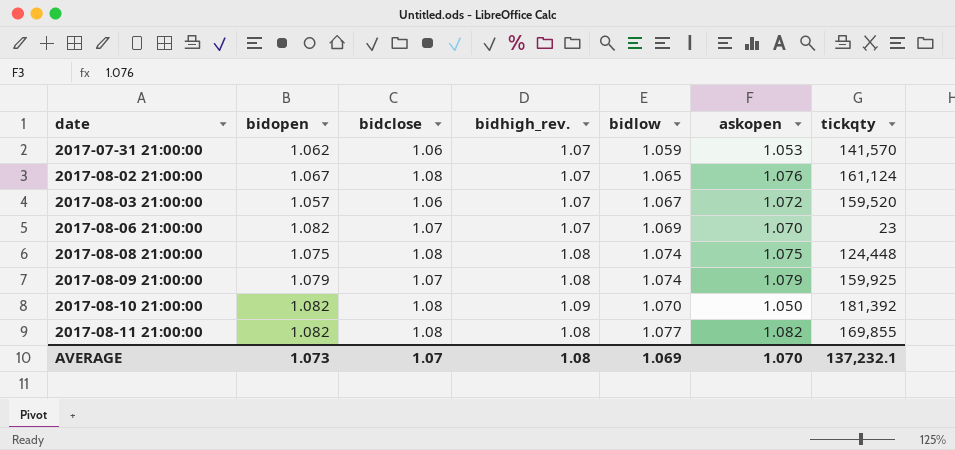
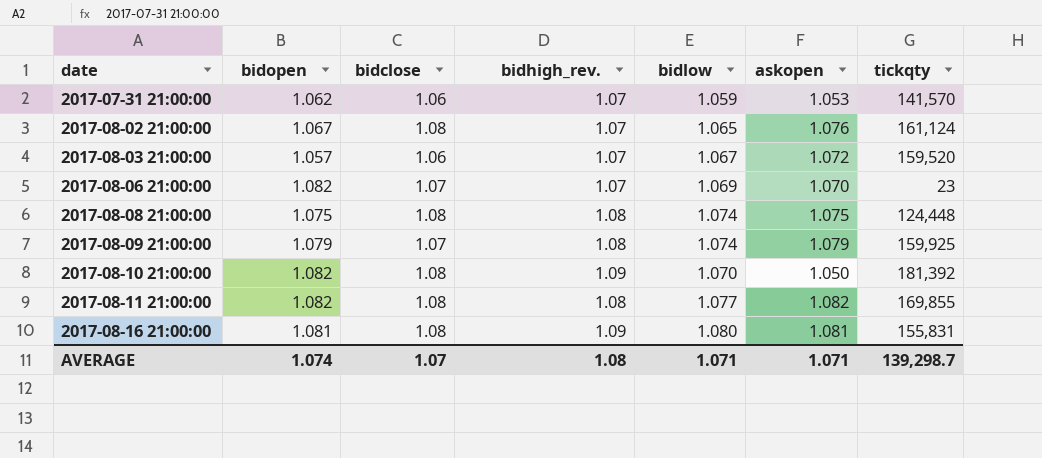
row 2017-08-16 21:00:00: none -> 1.081 | 1.08 | 1.09 | 1.080 | 1.081 | 155,831
AVERAGE | bidopen: 1.073 -> 1.074
AVERAGE | bidlow: 1.069 -> 1.071
AVERAGE | askopen: 1.070 -> 1.071
AVERAGE | tickqty: 137,232.1 -> 139,298.7

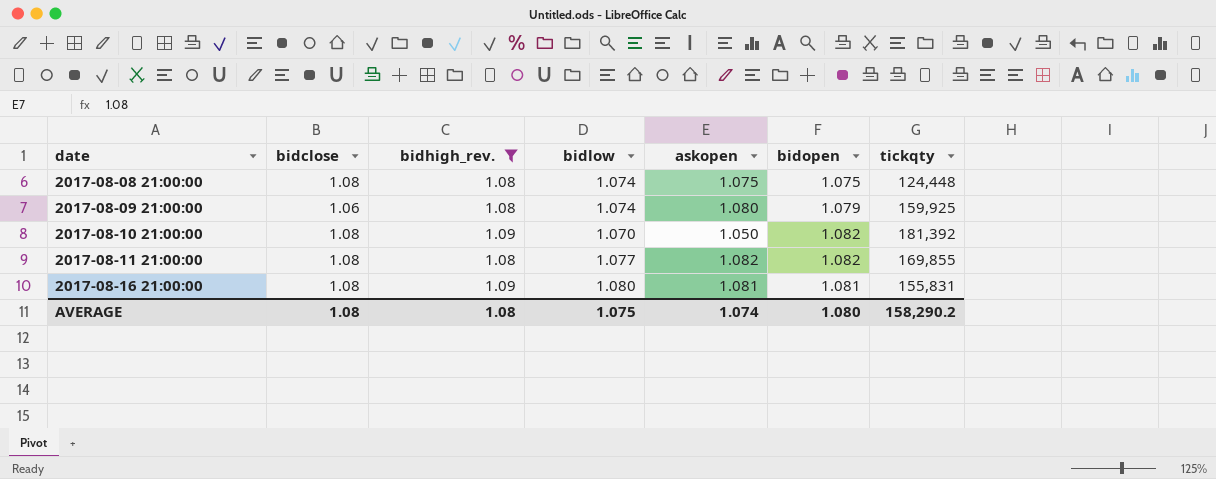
filter: none -> bidhigh_rev. != 1.07
column bidopen | position: 2 -> 6
2017-08-09 21:00:00 | bidclose: 1.07 -> 1.06
2017-08-09 21:00:00 | askopen: 1.079 -> 1.080
AVERAGE | bidclose: 1.07 -> 1.08
AVERAGE | bidlow: 1.071 -> 1.075
AVERAGE | askopen: 1.071 -> 1.074
AVERAGE | bidopen: 1.074 -> 1.080
AVERAGE | tickqty: 139,298.7 -> 158,290.2

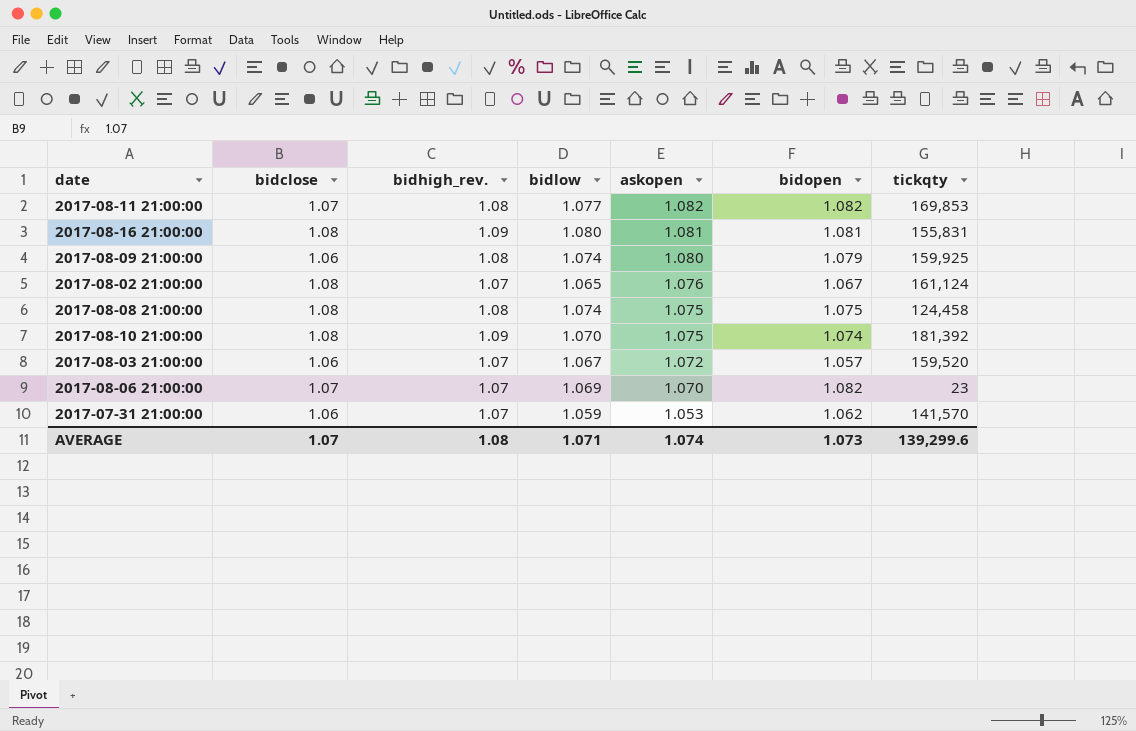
filter: bidhigh_rev. != 1.07 -> none
row order: date ascending -> askopen descending
2017-08-11 21:00:00 | bidclose: 1.08 -> 1.07
2017-08-11 21:00:00 | tickqty: 169,855 -> 169,853
2017-08-08 21:00:00 | tickqty: 124,448 -> 124,458
2017-08-10 21:00:00 | askopen: 1.050 -> 1.075
2017-08-10 21:00:00 | bidopen: 1.082 -> 1.074
AVERAGE | bidclose: 1.08 -> 1.07
AVERAGE | bidlow: 1.075 -> 1.071
AVERAGE | bidopen: 1.080 -> 1.073
AVERAGE | tickqty: 158,290.2 -> 139,299.6

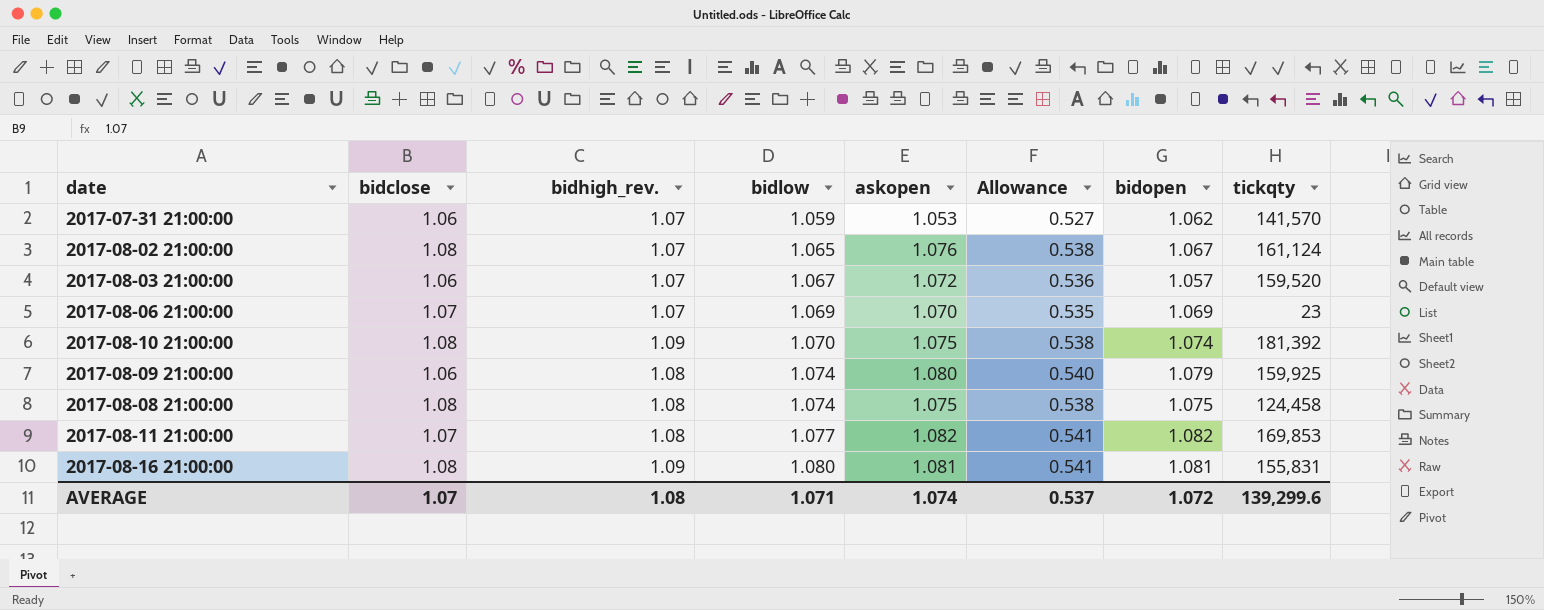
row order: askopen descending -> bidlow ascending
column Allowance | formula: none -> [askopen] * 0.5
2017-08-06 21:00:00 | bidopen: 1.082 -> 1.069
AVERAGE | bidopen: 1.073 -> 1.072

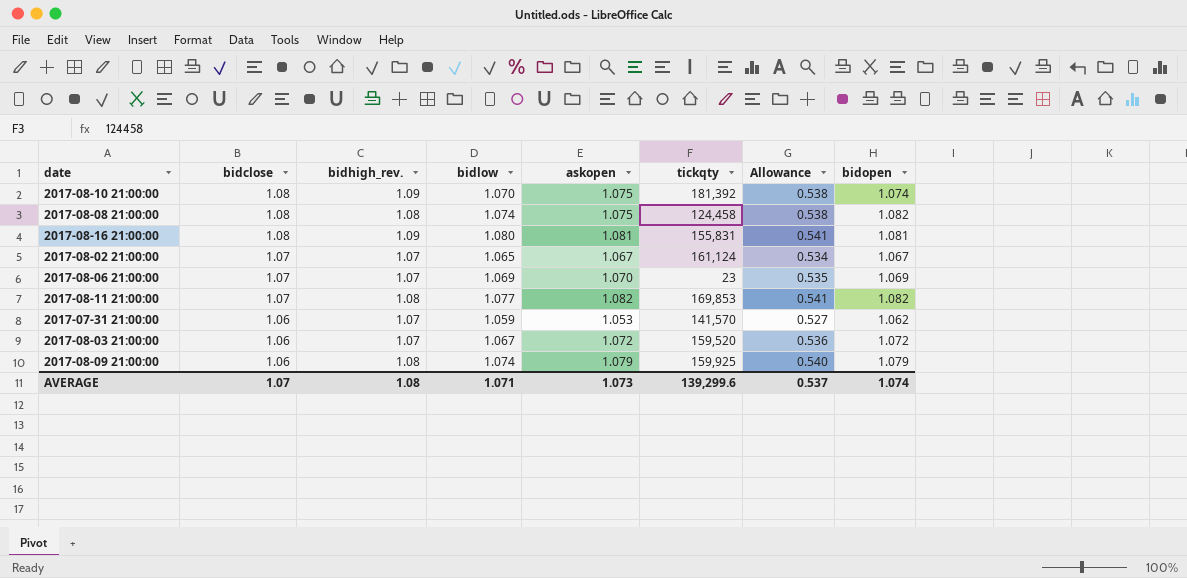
row order: bidlow ascending -> bidclose descending
column tickqty | position: 8 -> 6
2017-08-08 21:00:00 | bidopen: 1.075 -> 1.082
2017-08-02 21:00:00 | bidclose: 1.08 -> 1.07
2017-08-02 21:00:00 | askopen: 1.076 -> 1.067
2017-08-02 21:00:00 | Allowance: 0.538 -> 0.534
2017-08-03 21:00:00 | bidopen: 1.057 -> 1.072
2017-08-09 21:00:00 | askopen: 1.080 -> 1.079
AVERAGE | askopen: 1.074 -> 1.073
AVERAGE | bidopen: 1.072 -> 1.074

